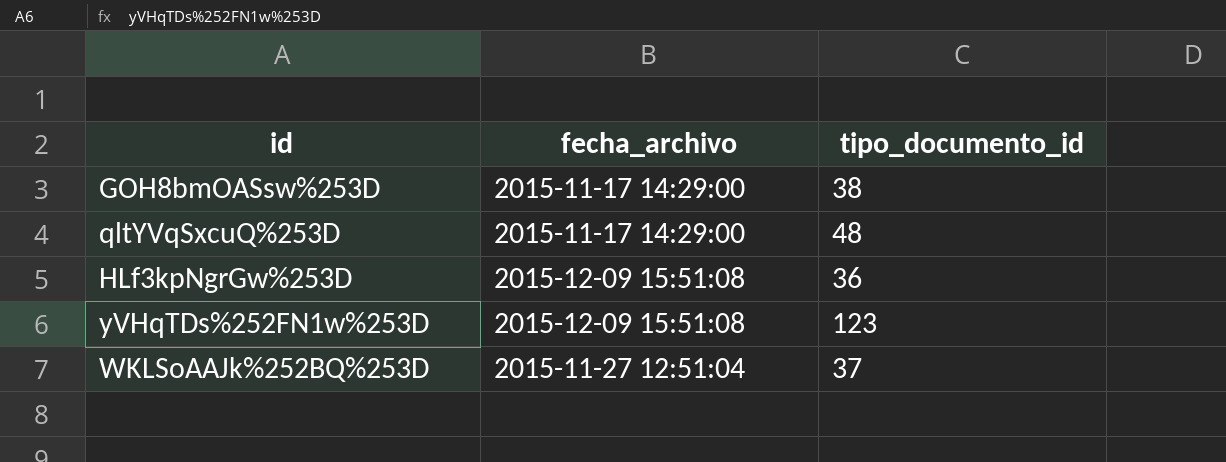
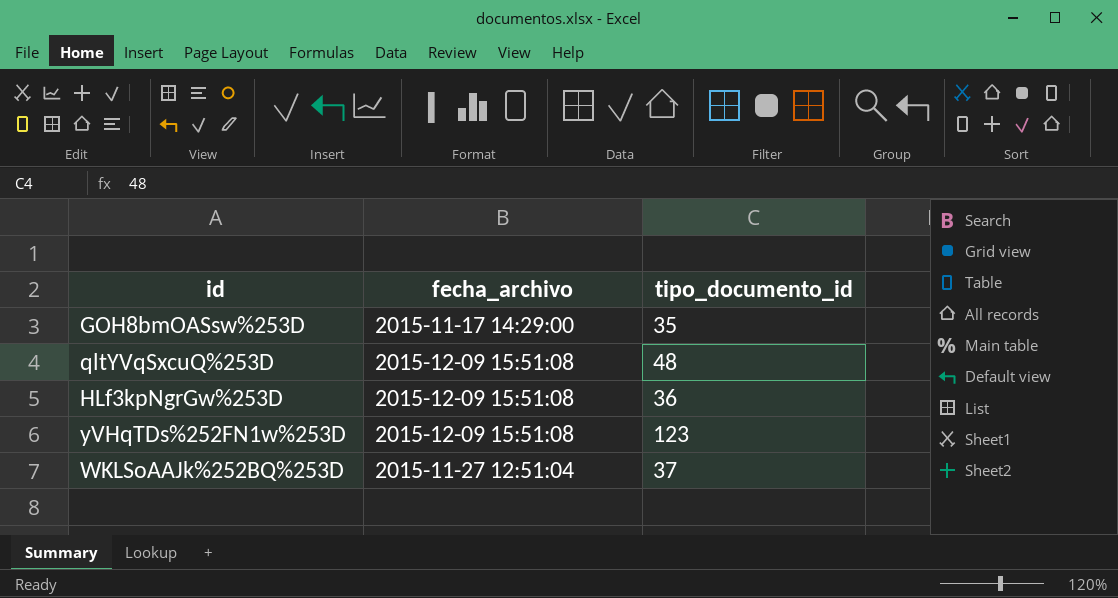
GOH8bmOASsw%253D | tipo_documento_id: 38 -> 35
qltYVqSxcuQ%253D | fecha_archivo: 2015-11-17 14:29:00 -> 2015-12-09 15:51:08

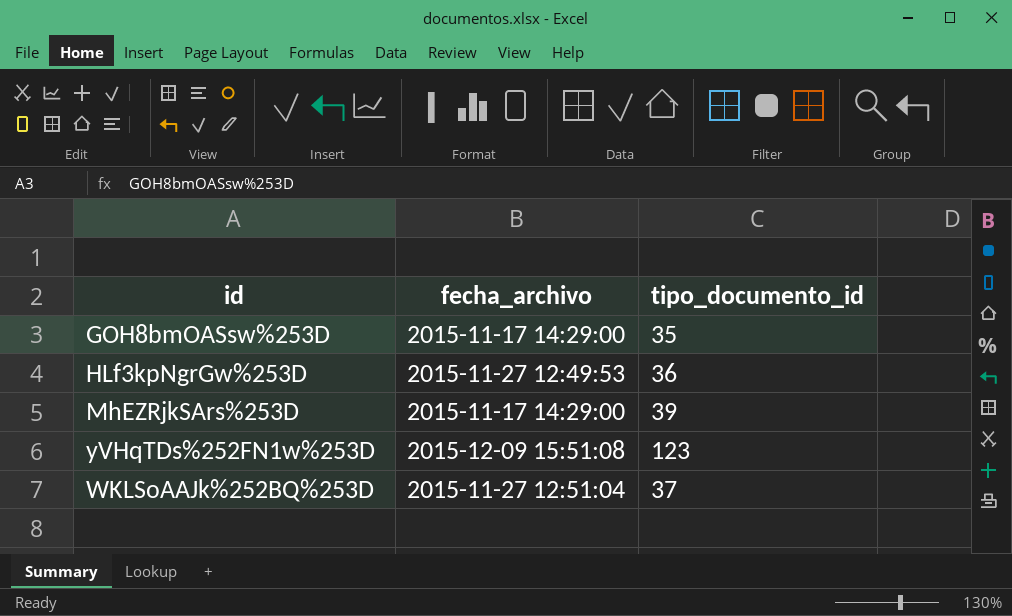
row qltYVqSxcuQ%253D: 2015-12-09 15:51:08 | 48 -> none
HLf3kpNgrGw%253D | fecha_archivo: 2015-12-09 15:51:08 -> 2015-11-27 12:49:53
row MhEZRjkSArs%253D: none -> 2015-11-17 14:29:00 | 39

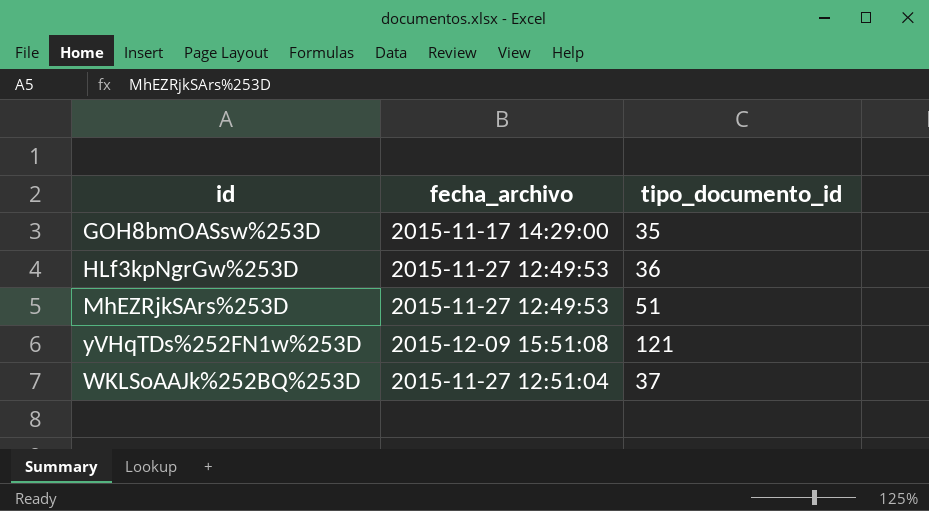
MhEZRjkSArs%253D | fecha_archivo: 2015-11-17 14:29:00 -> 2015-11-27 12:49:53
MhEZRjkSArs%253D | tipo_documento_id: 39 -> 51
yVHqTDs%252FN1w%253D | tipo_documento_id: 123 -> 121

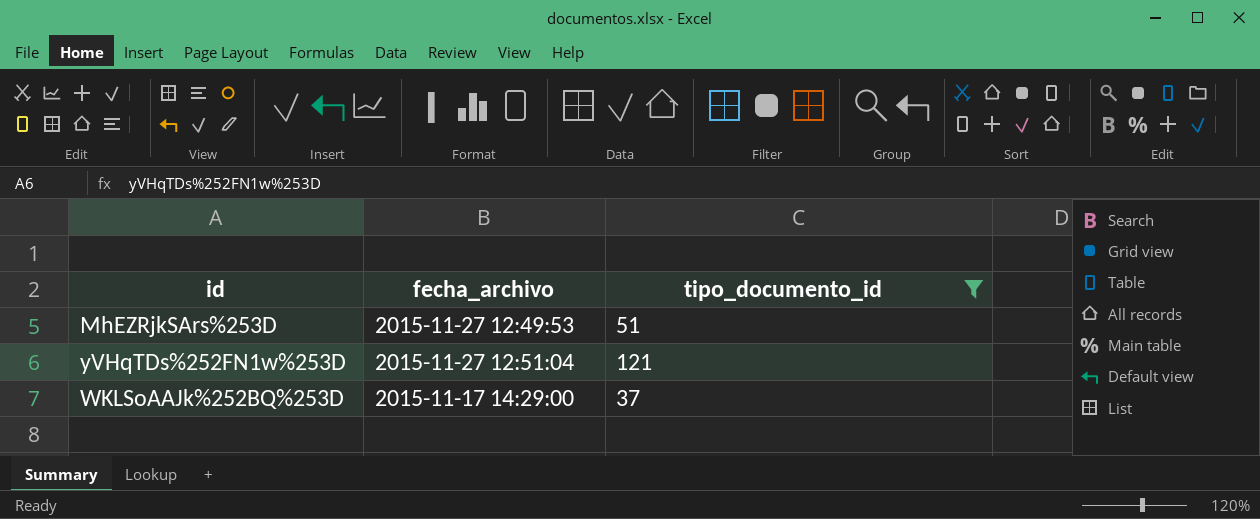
filter: none -> tipo_documento_id >= 37
yVHqTDs%252FN1w%253D | fecha_archivo: 2015-12-09 15:51:08 -> 2015-11-27 12:51:04
WKLSoAAJk%252BQ%253D | fecha_archivo: 2015-11-27 12:51:04 -> 2015-11-17 14:29:00

